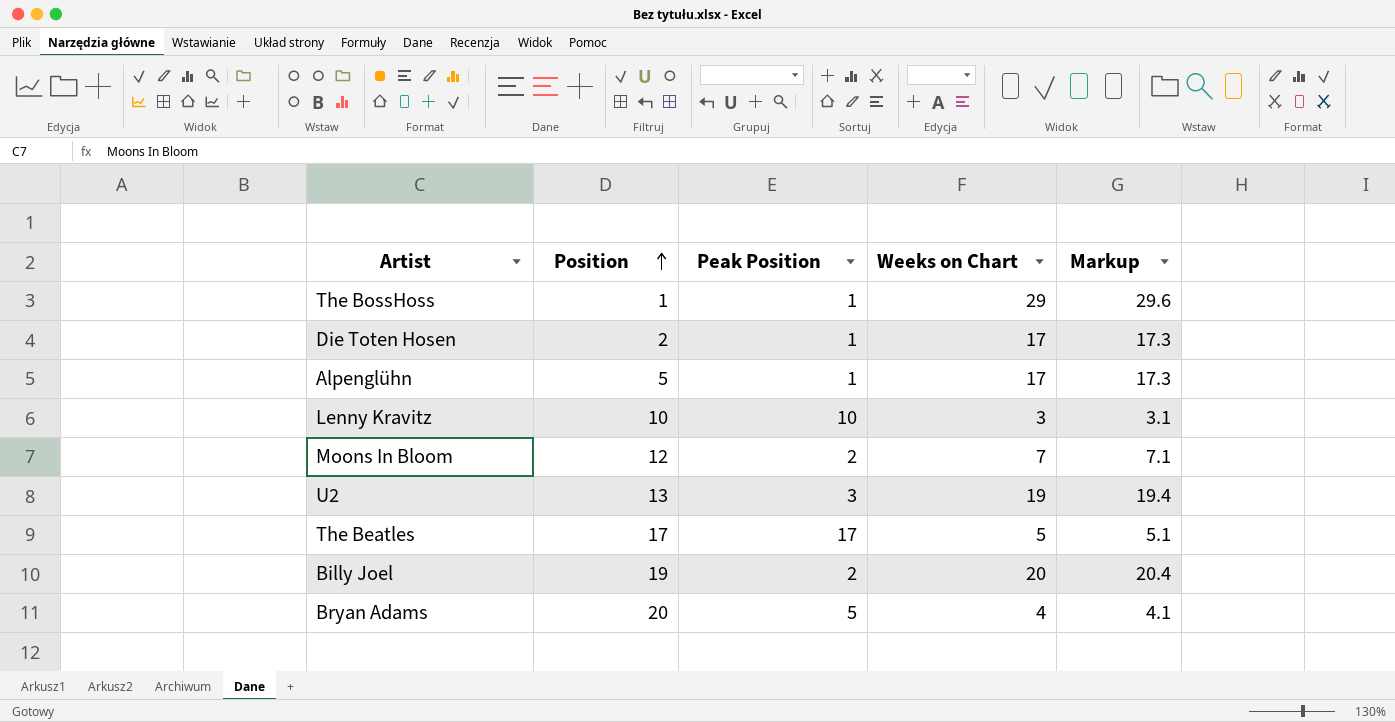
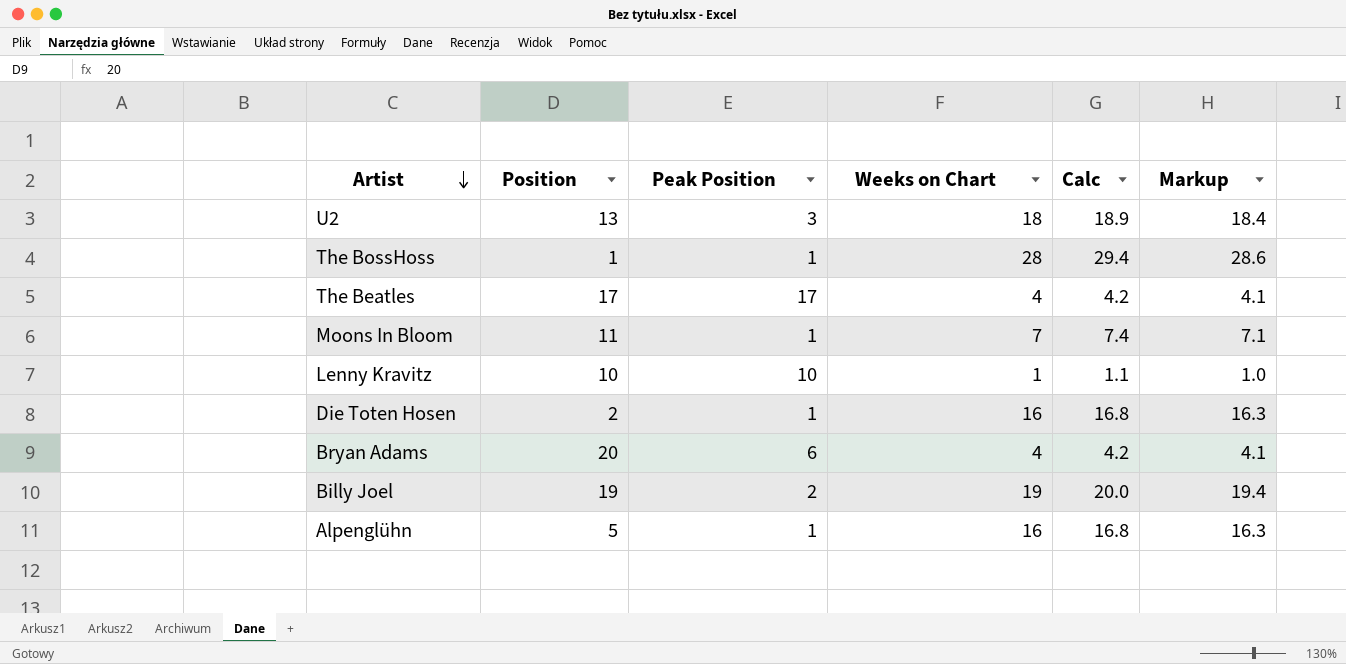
row order: Position ascending -> Artist descending
column Calc | formula: none -> [Weeks on Chart] * 1.05
U2 | Weeks on Chart: 19 -> 18
U2 | Markup: 19.4 -> 18.4
The BossHoss | Weeks on Chart: 29 -> 28
The BossHoss | Markup: 29.6 -> 28.6
The Beatles | Weeks on Chart: 5 -> 4
The Beatles | Markup: 5.1 -> 4.1
Moons In Bloom | Position: 12 -> 11
Moons In Bloom | Peak Position: 2 -> 1
Lenny Kravitz | Weeks on Chart: 3 -> 1
Lenny Kravitz | Markup: 3.1 -> 1.0
Die Toten Hosen | Weeks on Chart: 17 -> 16
Die Toten Hosen | Markup: 17.3 -> 16.3
Bryan Adams | Peak Position: 5 -> 6
Billy Joel | Weeks on Chart: 20 -> 19
Billy Joel | Markup: 20.4 -> 19.4
Alpenglühn | Weeks on Chart: 17 -> 16
Alpenglühn | Markup: 17.3 -> 16.3

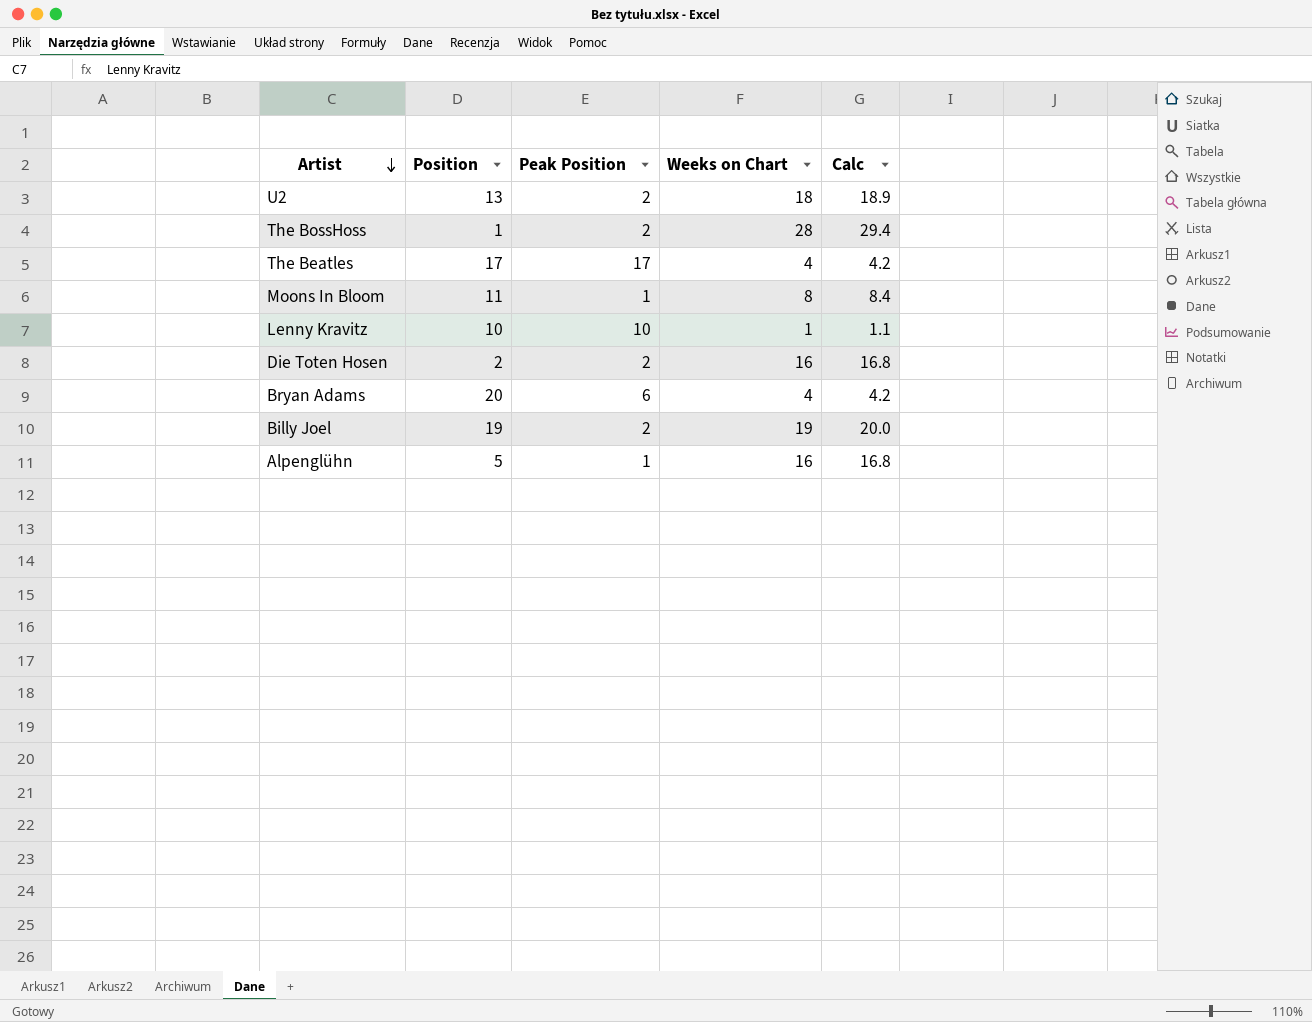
column Markup | formula: [Weeks on Chart] * 1.02 -> none
U2 | Peak Position: 3 -> 2
The BossHoss | Peak Position: 1 -> 2
Moons In Bloom | Weeks on Chart: 7 -> 8
Moons In Bloom | Calc: 7.4 -> 8.4
Die Toten Hosen | Peak Position: 1 -> 2

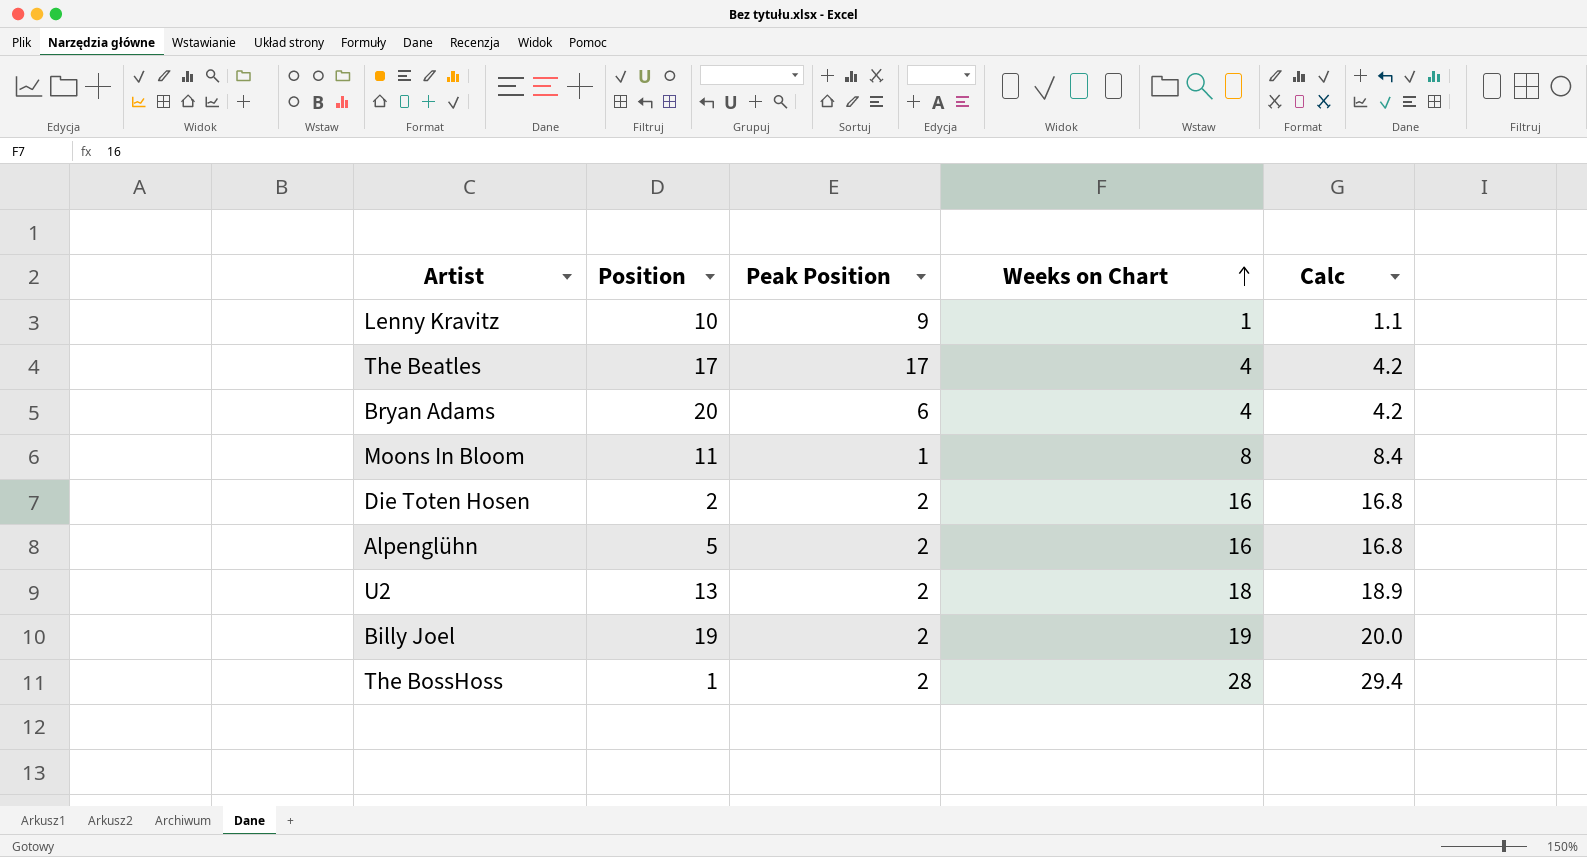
row order: Artist descending -> Weeks on Chart ascending
Lenny Kravitz | Peak Position: 10 -> 9
Alpenglühn | Peak Position: 1 -> 2

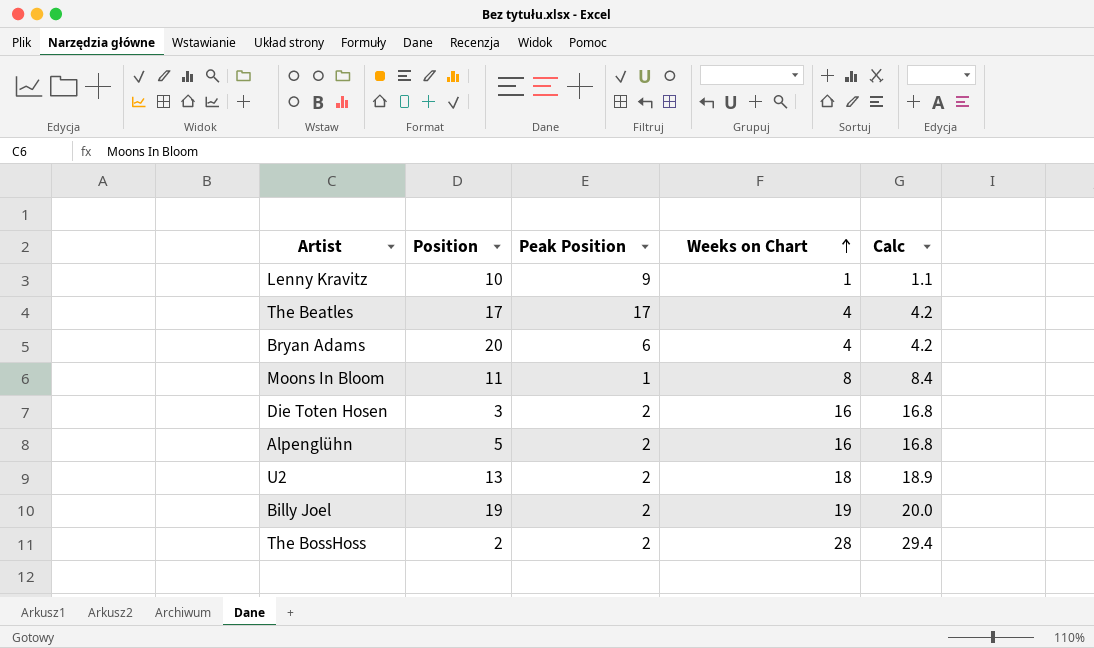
Die Toten Hosen | Position: 2 -> 3
The BossHoss | Position: 1 -> 2

